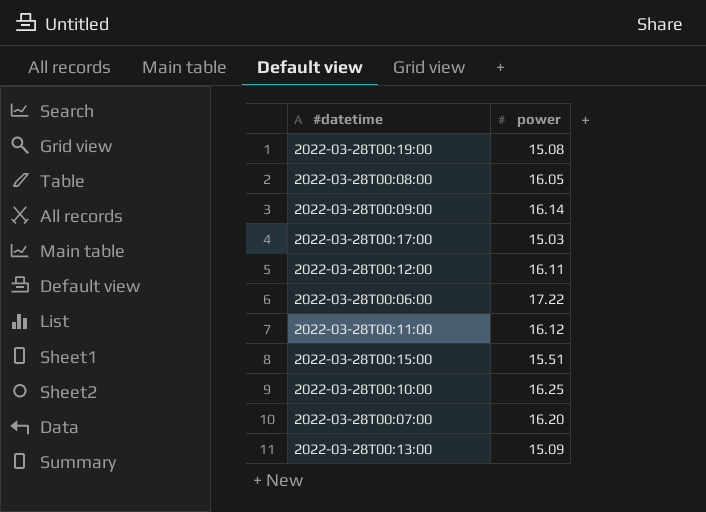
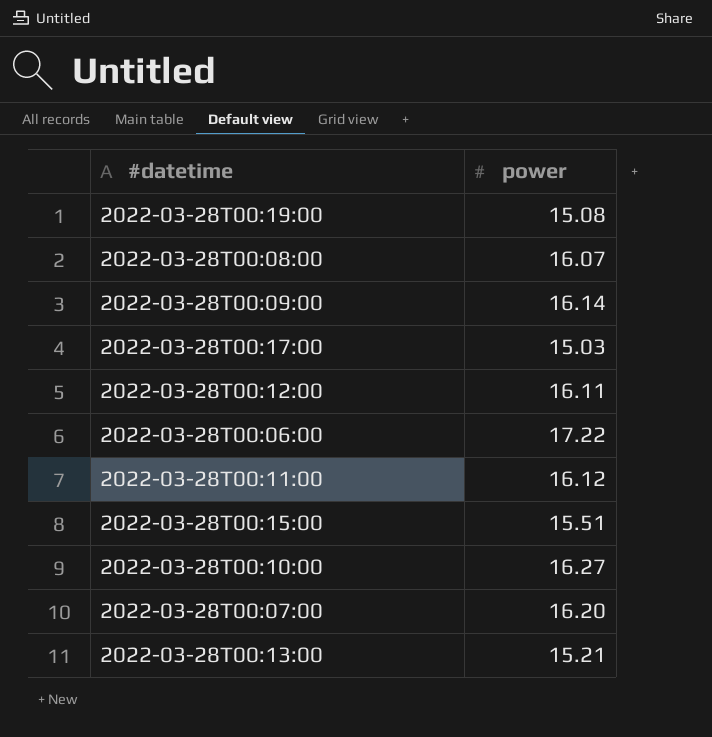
2022-03-28T00:08:00 | power: 16.05 -> 16.07
2022-03-28T00:10:00 | power: 16.25 -> 16.27
2022-03-28T00:13:00 | power: 15.09 -> 15.21

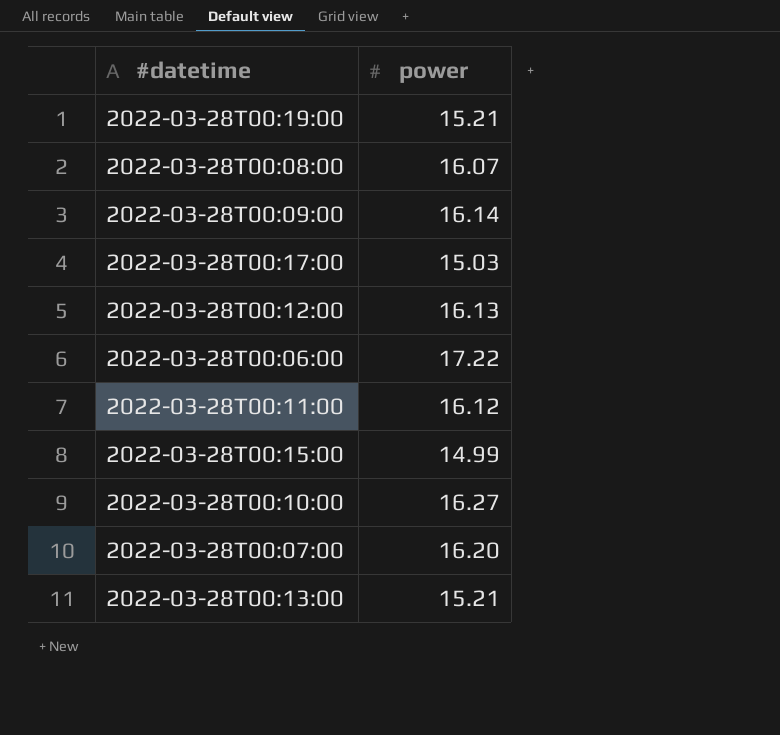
2022-03-28T00:19:00 | power: 15.08 -> 15.21
2022-03-28T00:12:00 | power: 16.11 -> 16.13
2022-03-28T00:15:00 | power: 15.51 -> 14.99

